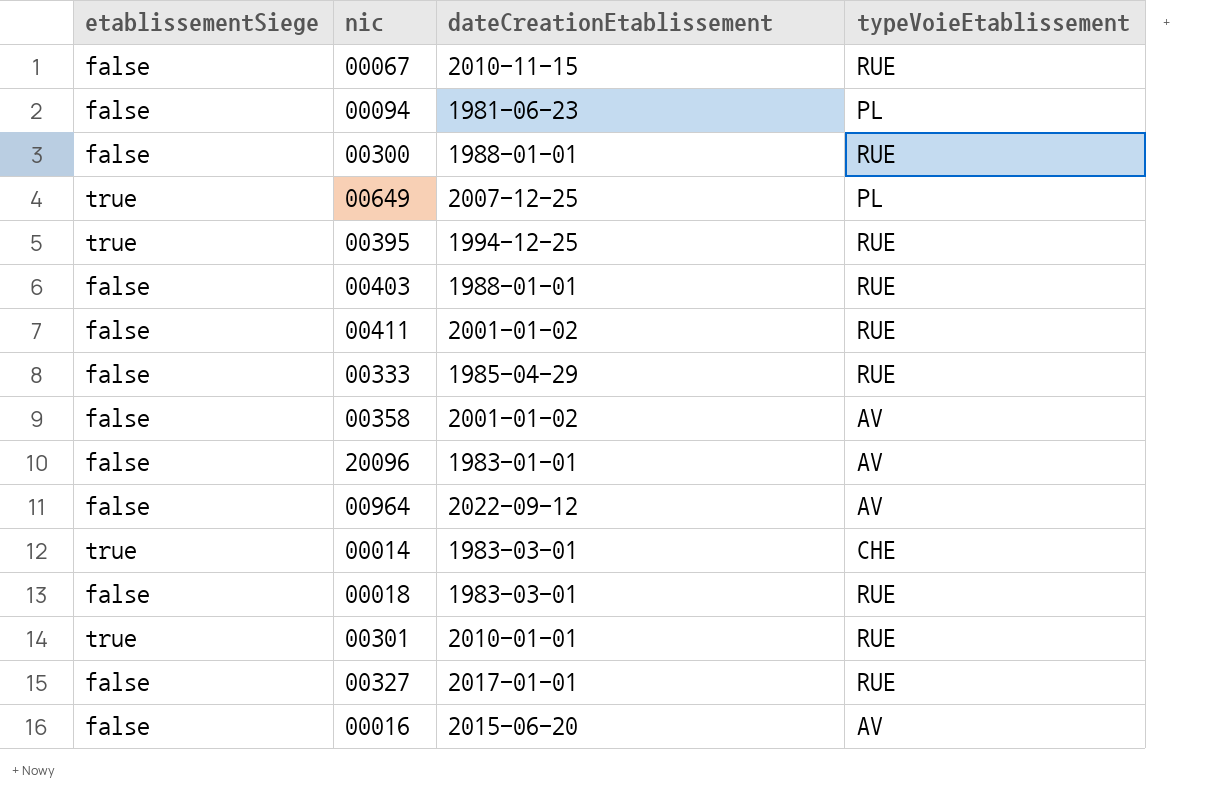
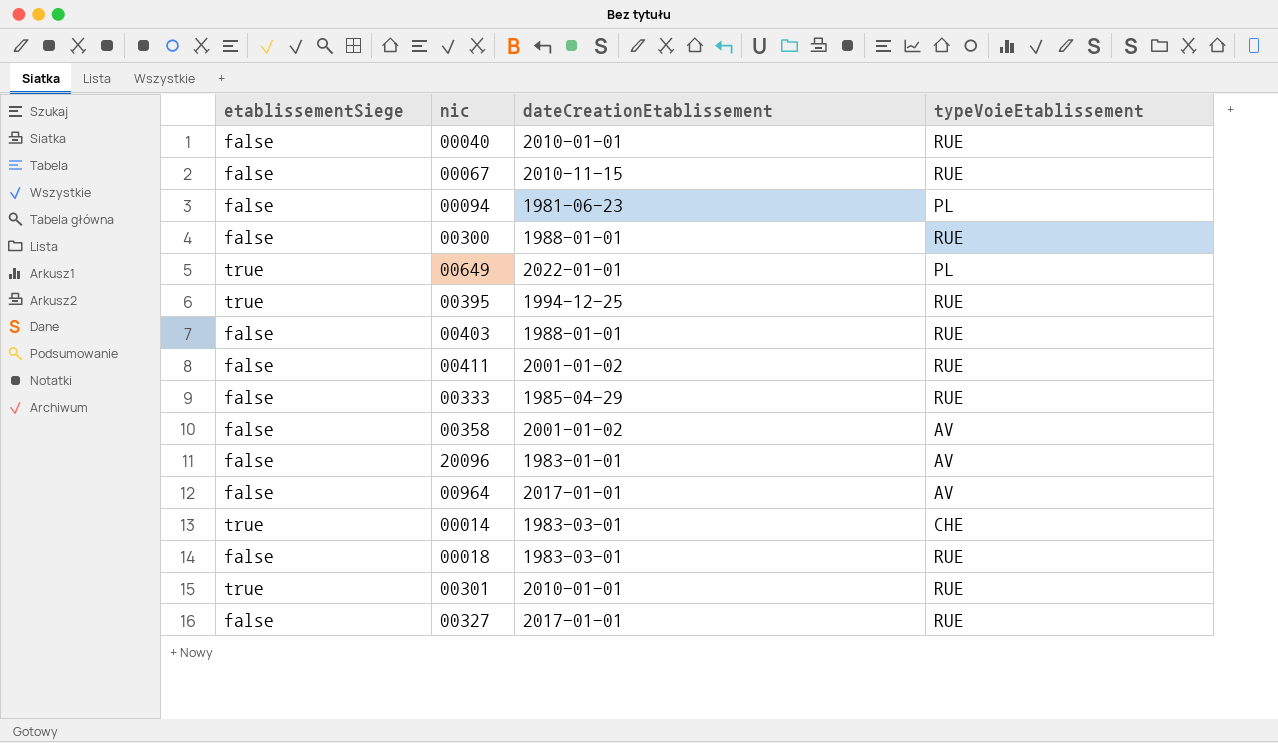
row 00016: false | 2015-06-20 | AV -> none
row 00040: none -> false | 2010-01-01 | RUE
00649 | dateCreationEtablissement: 2007-12-25 -> 2022-01-01
00964 | dateCreationEtablissement: 2022-09-12 -> 2017-01-01

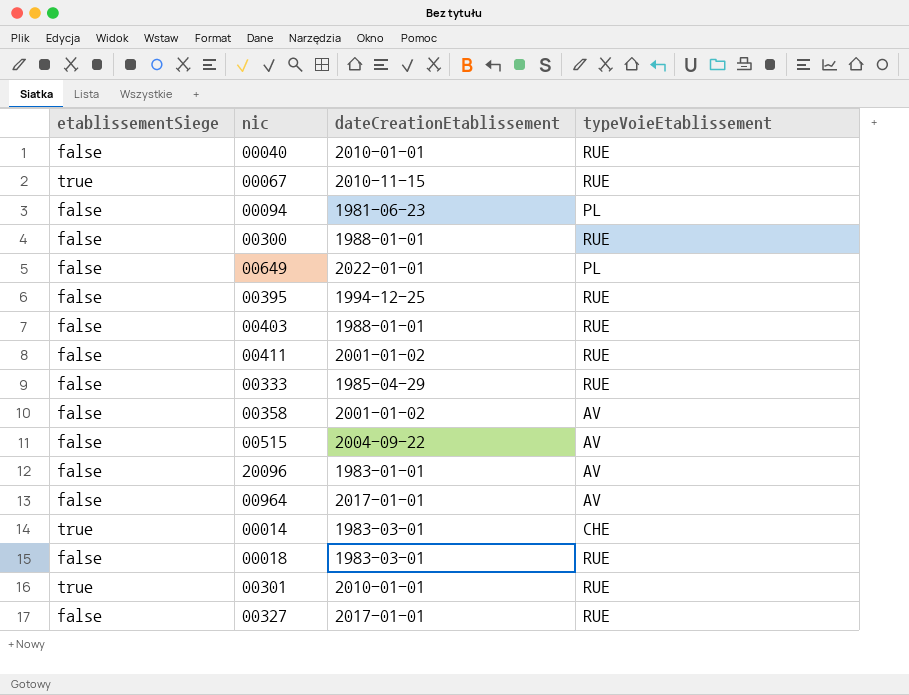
00067 | etablissementSiege: false -> true
00649 | etablissementSiege: true -> false
00395 | etablissementSiege: true -> false
row 00515: none -> false | 2004-09-22 | AV

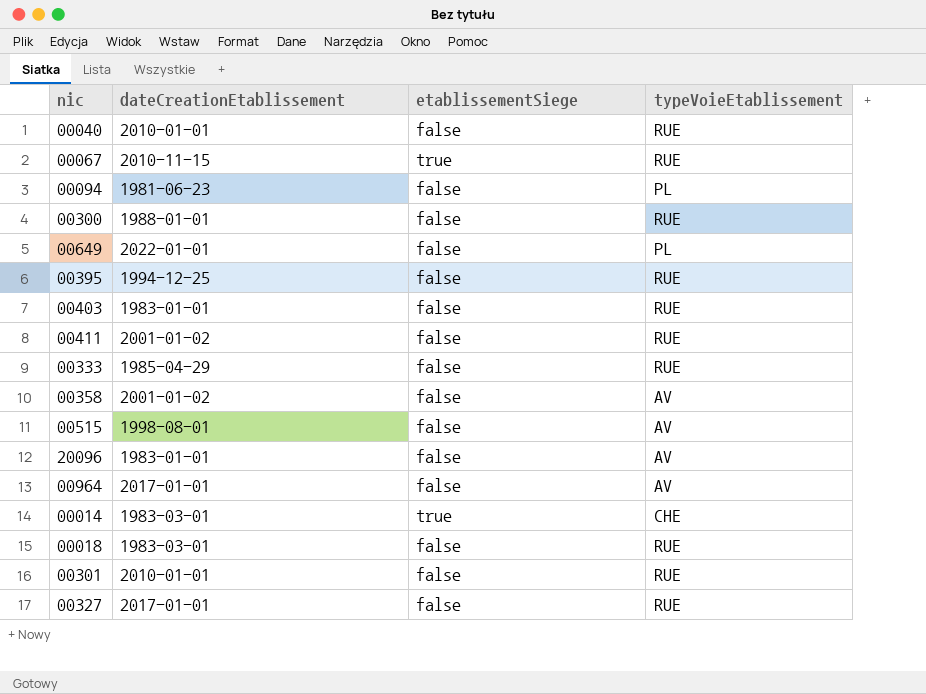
column etablissementSiege | position: 1 -> 3
00403 | dateCreationEtablissement: 1988-01-01 -> 1983-01-01
00515 | dateCreationEtablissement: 2004-09-22 -> 1998-08-01
00301 | etablissementSiege: true -> false

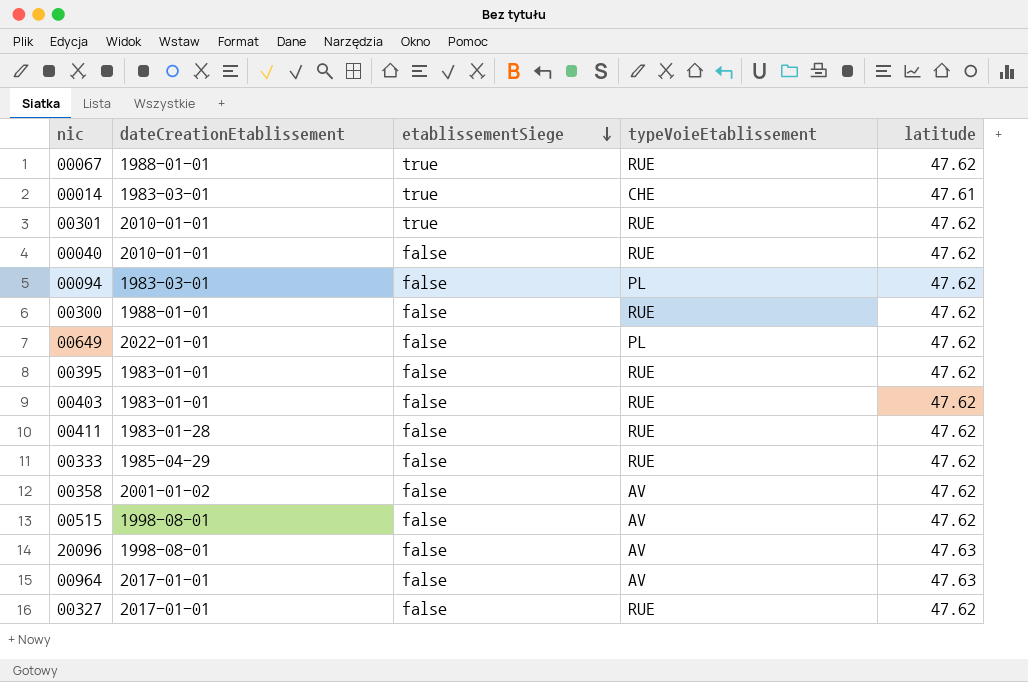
row order: none -> etablissementSiege descending
column latitude | position: none -> 5
row 00018: 1983-03-01 | false | RUE -> none
00067 | dateCreationEtablissement: 2010-11-15 -> 1988-01-01
00301 | etablissementSiege: false -> true
00094 | dateCreationEtablissement: 1981-06-23 -> 1983-03-01
00395 | dateCreationEtablissement: 1994-12-25 -> 1983-01-01
00411 | dateCreationEtablissement: 2001-01-02 -> 1983-01-28
20096 | dateCreationEtablissement: 1983-01-01 -> 1998-08-01

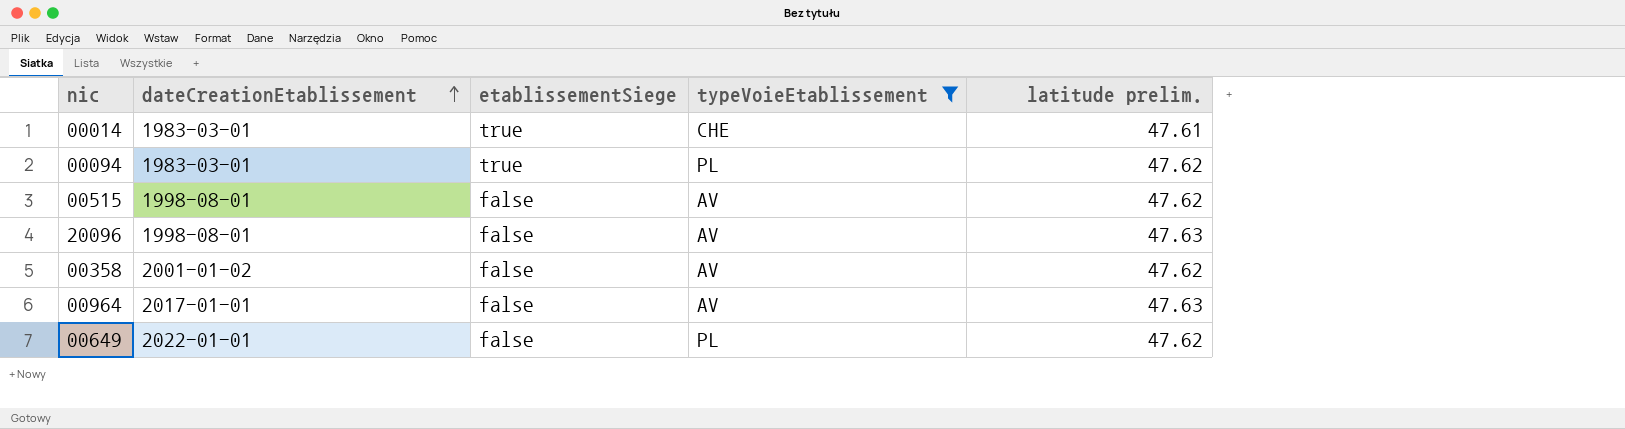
filter: none -> typeVoieEtablissement != RUE
row order: etablissementSiege descending -> dateCreationEtablissement ascending
column name: latitude -> latitude prelim.
00094 | etablissementSiege: false -> true

